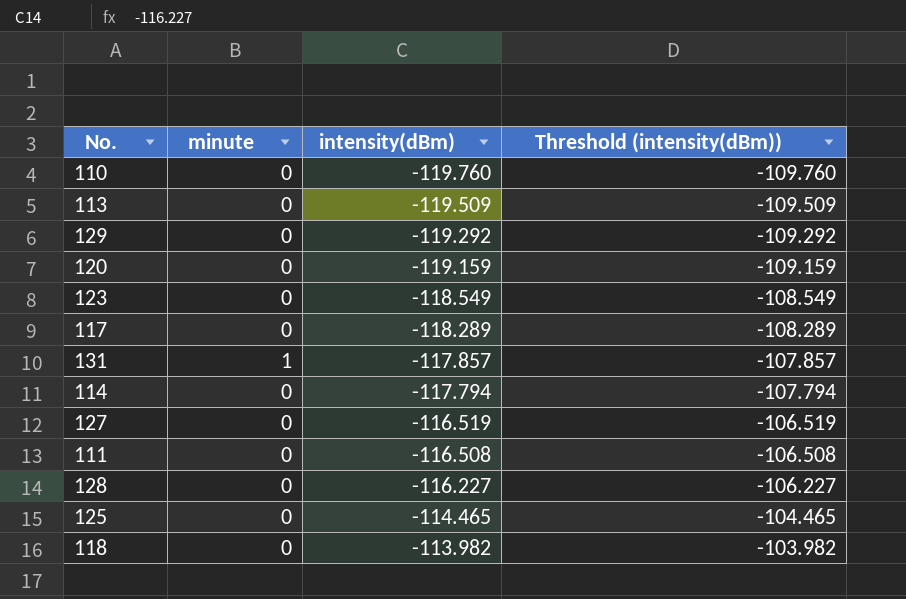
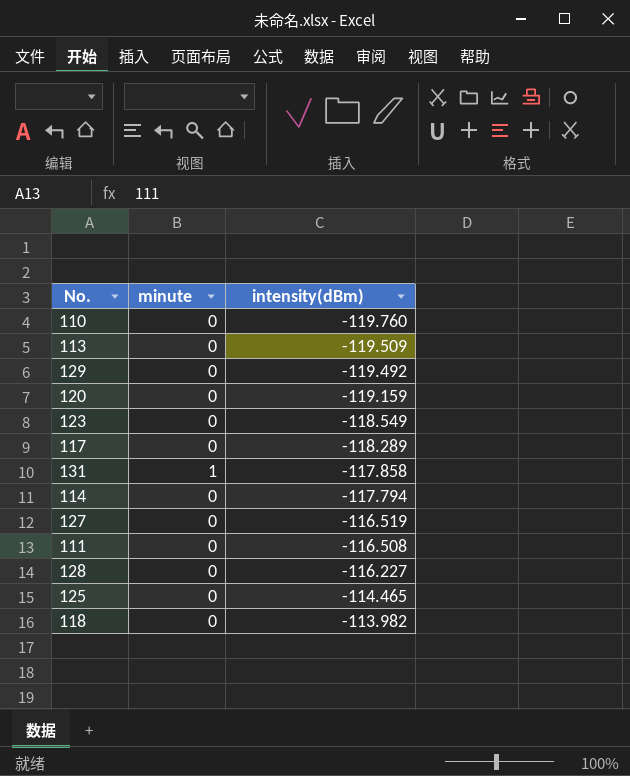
column Threshold (intensity(dBm)) | formula: [intensity(dBm)] + 10 -> none
129 | intensity(dBm): -119.292 -> -119.492
131 | intensity(dBm): -117.857 -> -117.858

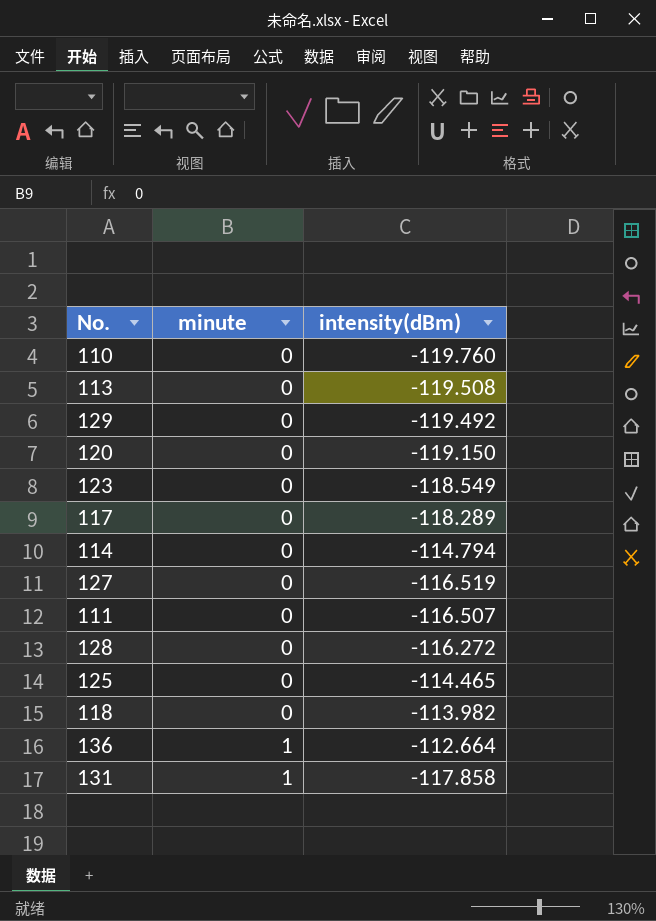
row order: intensity(dBm) ascending -> minute ascending
113 | intensity(dBm): -119.509 -> -119.508
120 | intensity(dBm): -119.159 -> -119.150
114 | intensity(dBm): -117.794 -> -114.794
111 | intensity(dBm): -116.508 -> -116.507
128 | intensity(dBm): -116.227 -> -116.272
row 136: none -> 1 | -112.664

